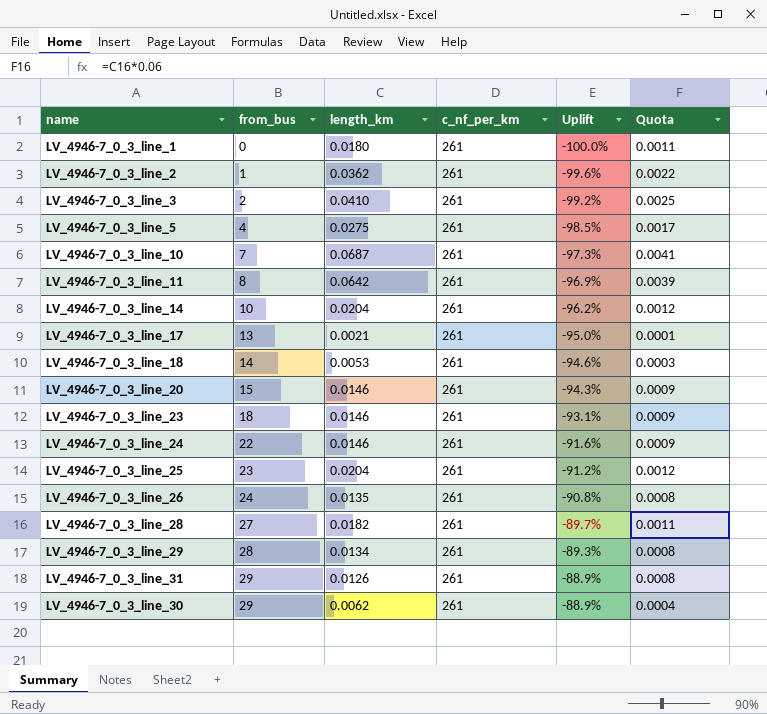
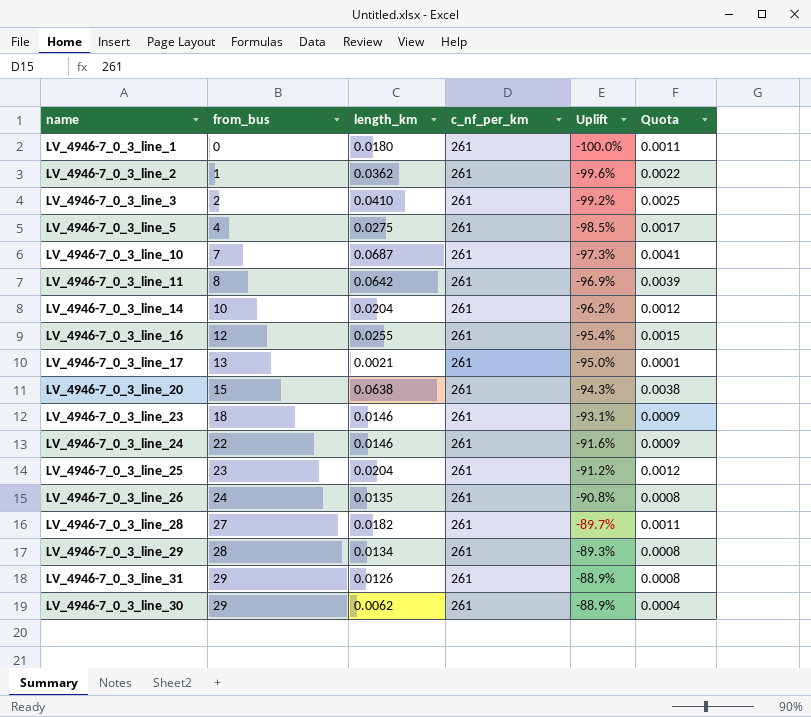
row LV_4946-7_0_3_line_18: 14 | 0.0053 | 261 | -94.6% | 0.0003 -> none
row LV_4946-7_0_3_line_16: none -> 12 | 0.0255 | 261 | -95.4% | 0.0015
LV_4946-7_0_3_line_20 | length_km: 0.0146 -> 0.0638
LV_4946-7_0_3_line_20 | Quota: 0.0009 -> 0.0038

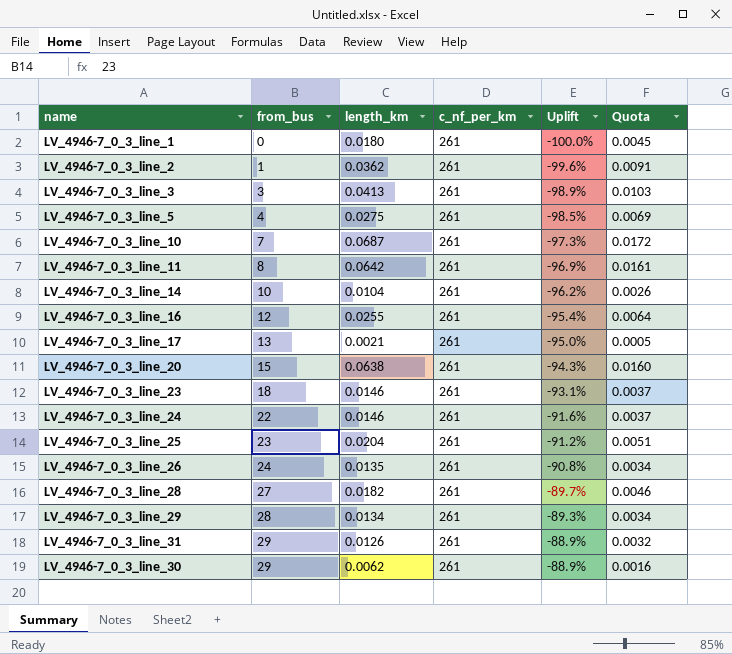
column Quota | formula: [length_km] * 0.06 -> [length_km] * 0.25
LV_4946-7_0_3_line_3 | from_bus: 2 -> 3
LV_4946-7_0_3_line_3 | length_km: 0.0410 -> 0.0413
LV_4946-7_0_3_line_3 | Uplift: -99.2% -> -98.9%
LV_4946-7_0_3_line_14 | length_km: 0.0204 -> 0.0104

